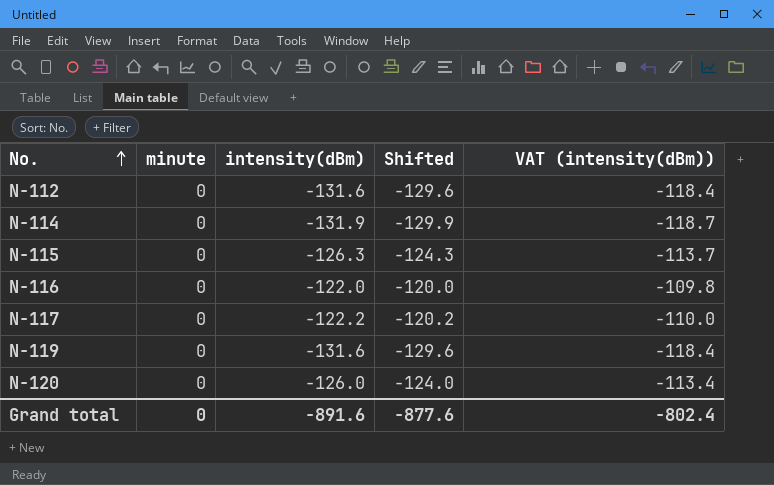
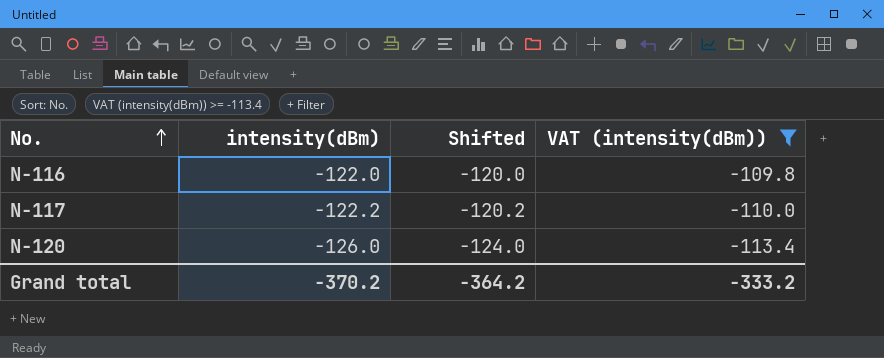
filter: none -> VAT (intensity(dBm)) >= -113.4
column minute | position: 2 -> none
Grand total | intensity(dBm): -891.6 -> -370.2
Grand total | Shifted: -877.6 -> -364.2
Grand total | VAT (intensity(dBm)): -802.4 -> -333.2

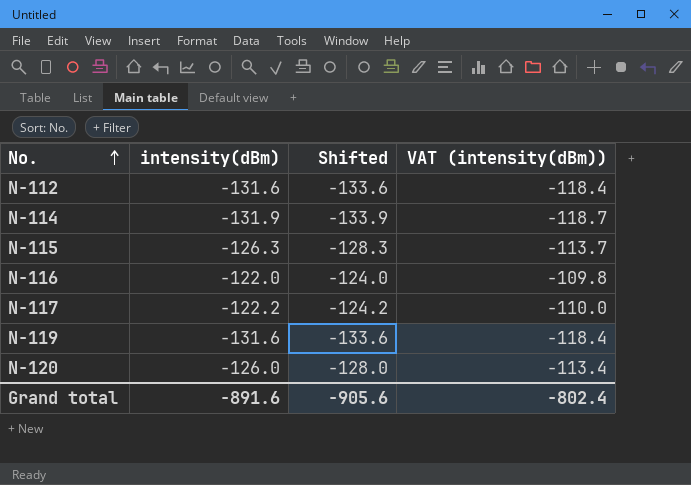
filter: VAT (intensity(dBm)) >= -113.4 -> none
column Shifted | formula: [intensity(dBm)] + 2 -> [intensity(dBm)] - 2
Grand total | intensity(dBm): -370.2 -> -891.6
Grand total | Shifted: -364.2 -> -905.6
Grand total | VAT (intensity(dBm)): -333.2 -> -802.4

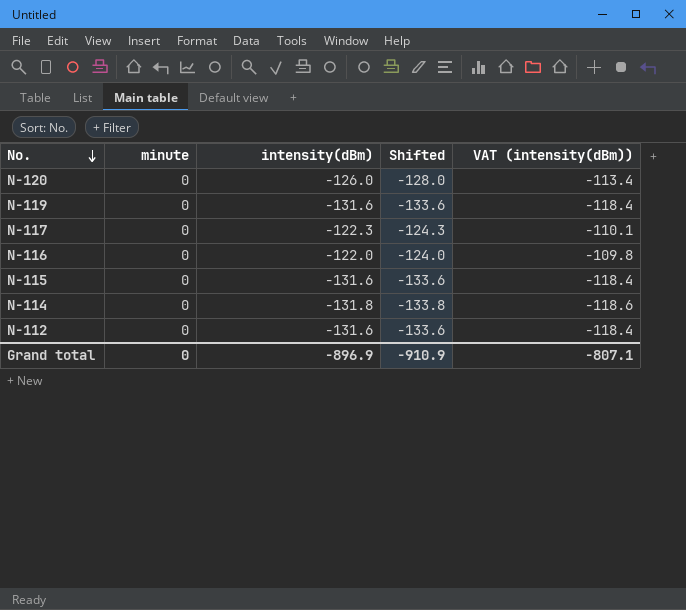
row order: No. ascending -> No. descending
column minute | position: none -> 2
N-117 | intensity(dBm): -122.2 -> -122.3
N-117 | Shifted: -124.2 -> -124.3
N-117 | VAT (intensity(dBm)): -110.0 -> -110.1
N-115 | intensity(dBm): -126.3 -> -131.6
N-115 | Shifted: -128.3 -> -133.6
N-115 | VAT (intensity(dBm)): -113.7 -> -118.4
N-114 | intensity(dBm): -131.9 -> -131.8
N-114 | Shifted: -133.9 -> -133.8
N-114 | VAT (intensity(dBm)): -118.7 -> -118.6
Grand total | intensity(dBm): -891.6 -> -896.9
Grand total | Shifted: -905.6 -> -910.9
Grand total | VAT (intensity(dBm)): -802.4 -> -807.1

